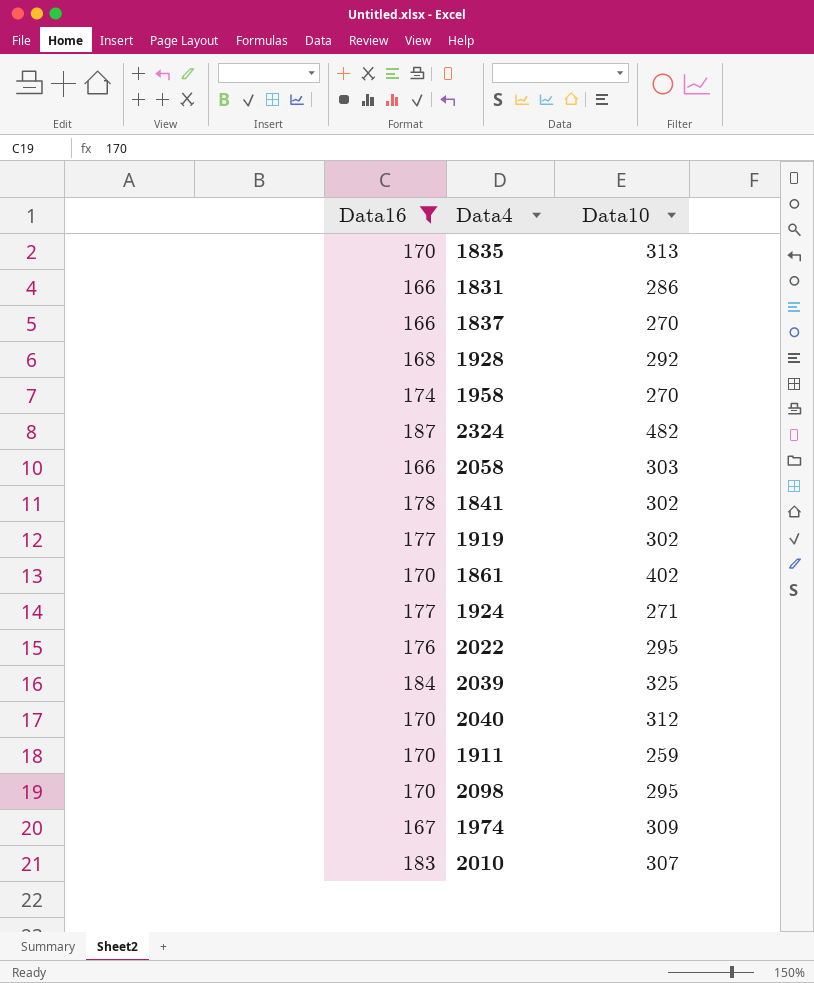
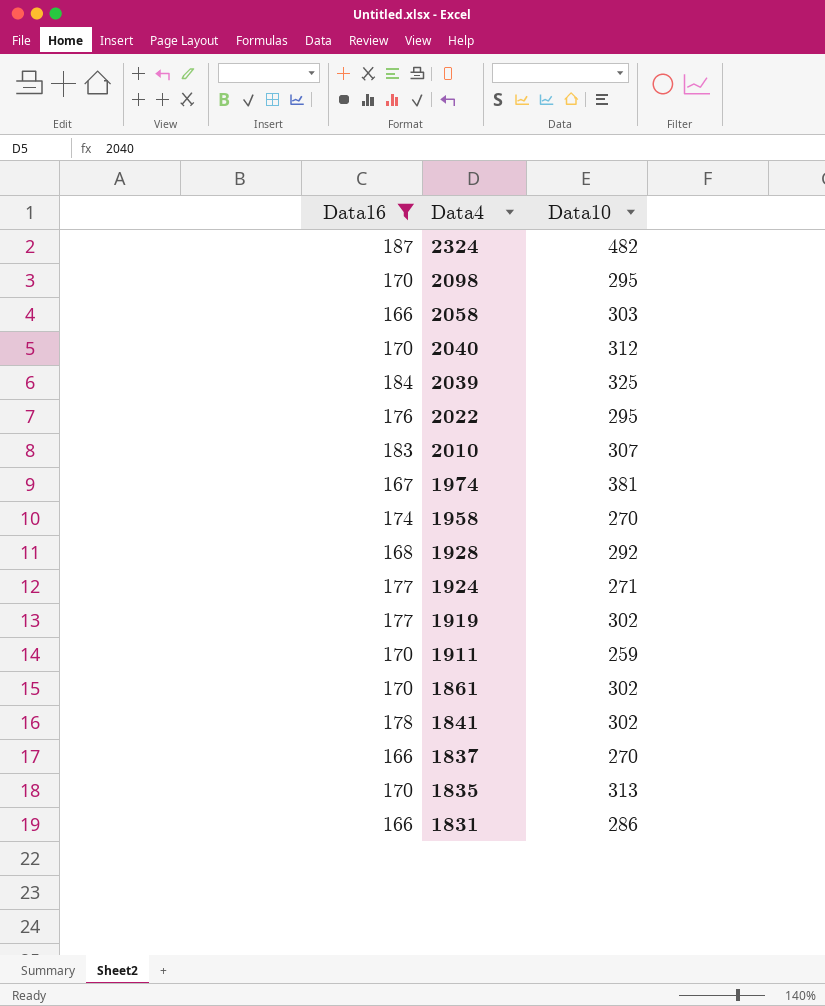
row order: none -> Data4 descending
1974 | Data10: 309 -> 381
1861 | Data10: 402 -> 302

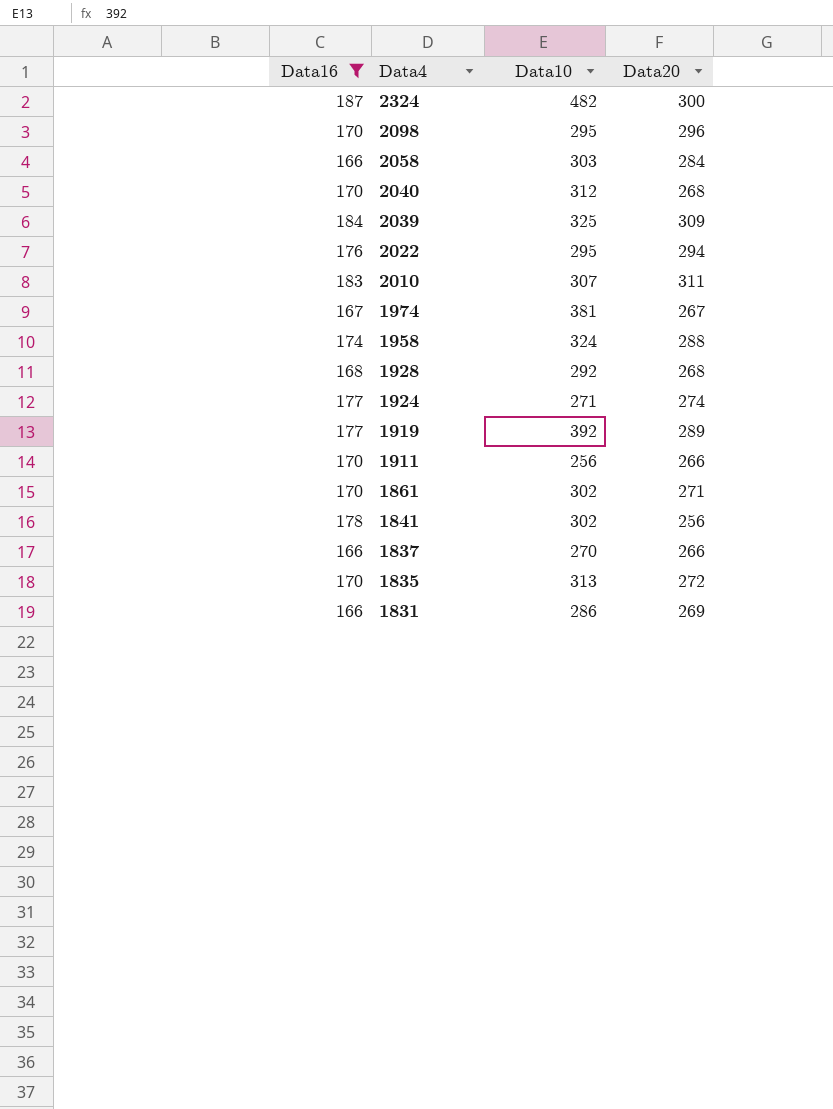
column Data20 | position: none -> 4
1958 | Data10: 270 -> 324
1919 | Data10: 302 -> 392
1911 | Data10: 259 -> 256

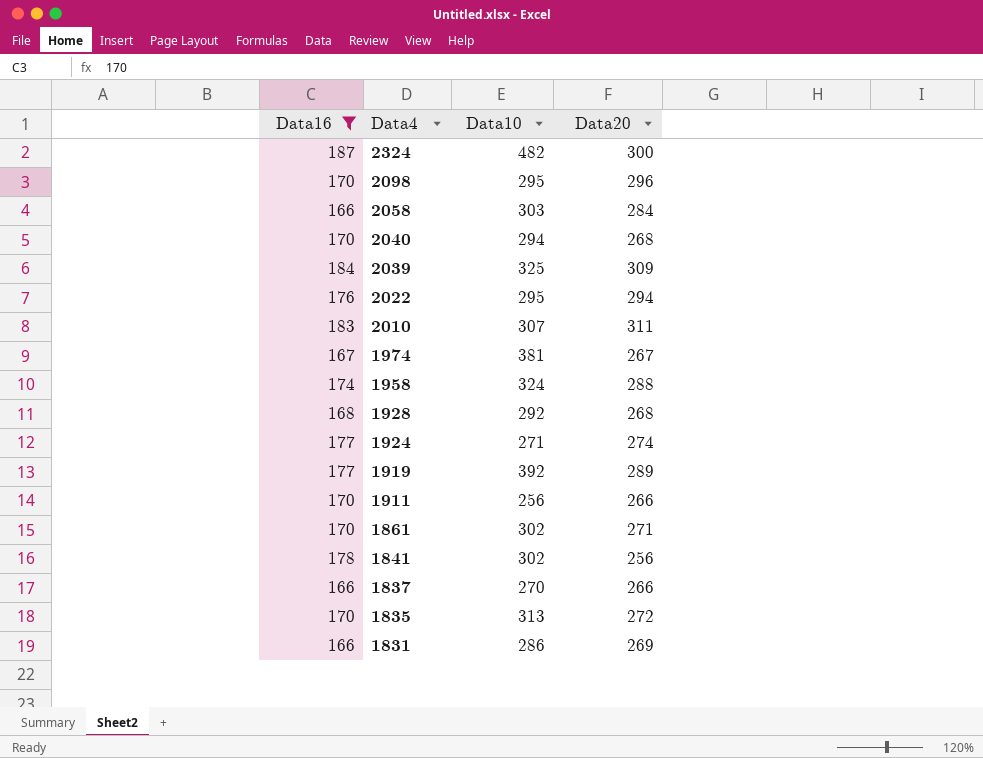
2040 | Data10: 312 -> 294

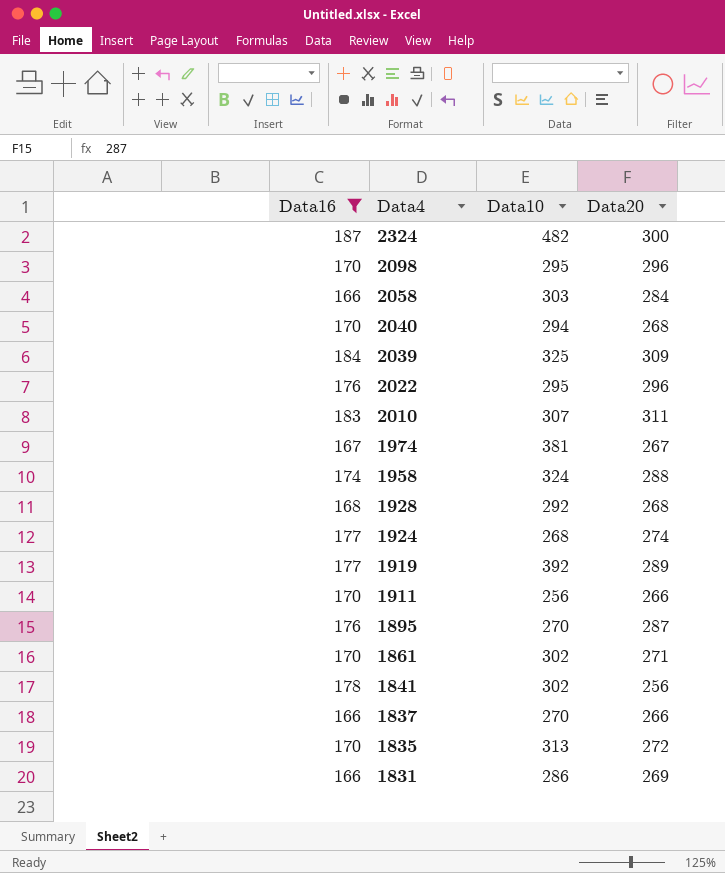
2022 | Data20: 294 -> 296
1924 | Data10: 271 -> 268
row 1895: none -> 176 | 270 | 287

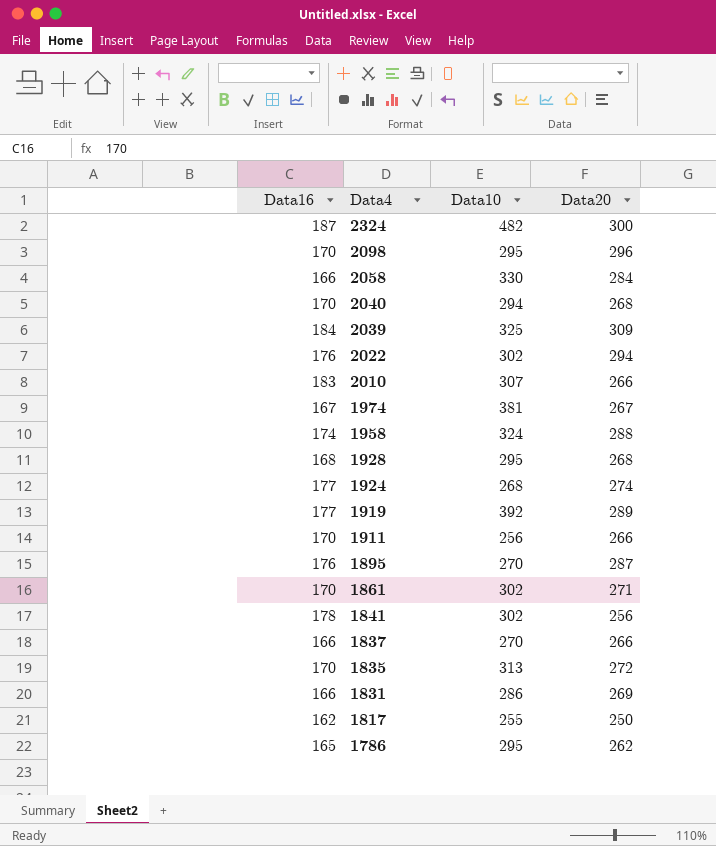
filter: Data16 >= 166 -> none
2058 | Data10: 303 -> 330
2022 | Data10: 295 -> 302
2022 | Data20: 296 -> 294
2010 | Data20: 311 -> 266
1928 | Data10: 292 -> 295

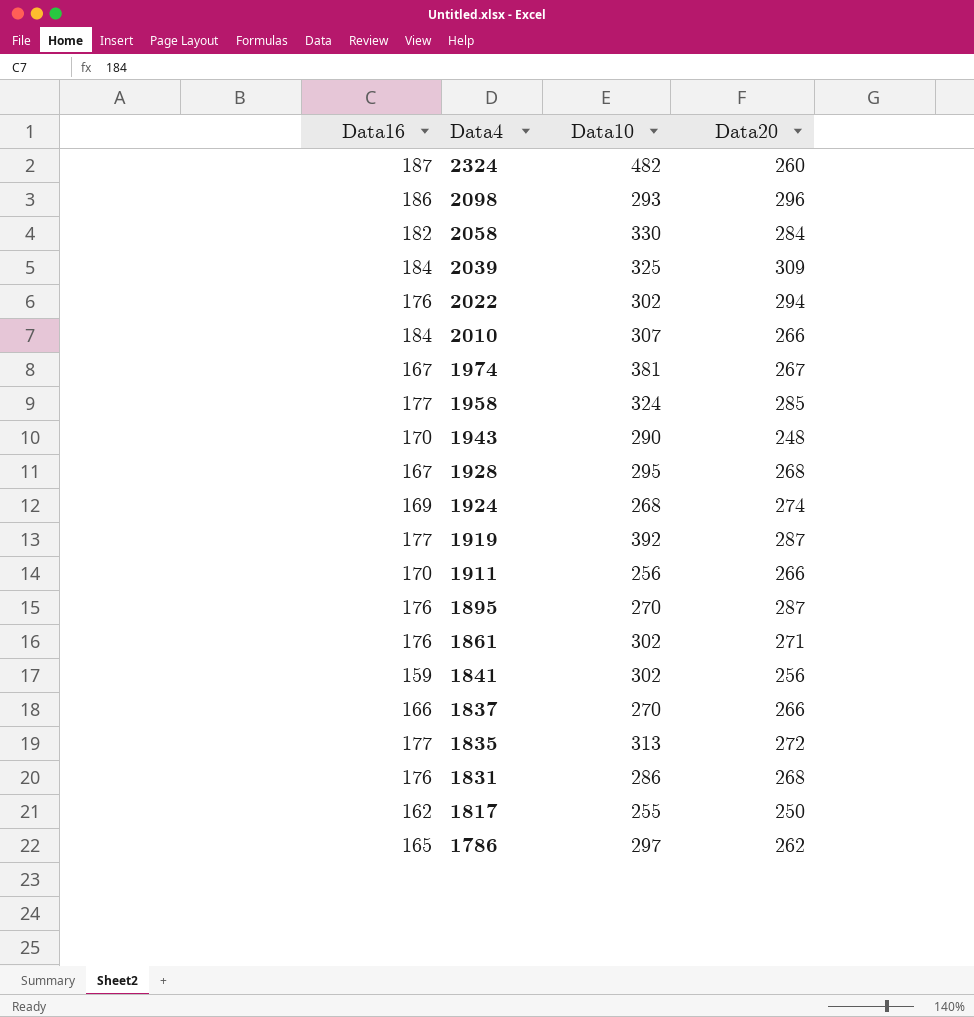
row 2040: 170 | 294 | 268 -> none
2324 | Data20: 300 -> 260
2098 | Data16: 170 -> 186
2098 | Data10: 295 -> 293
2058 | Data16: 166 -> 182
2010 | Data16: 183 -> 184
1958 | Data16: 174 -> 177
1958 | Data20: 288 -> 285
row 1943: none -> 170 | 290 | 248
1928 | Data16: 168 -> 167
1924 | Data16: 177 -> 169
1919 | Data20: 289 -> 287
1861 | Data16: 170 -> 176
1841 | Data16: 178 -> 159
1835 | Data16: 170 -> 177
1831 | Data16: 166 -> 176
1831 | Data20: 269 -> 268
1786 | Data10: 295 -> 297

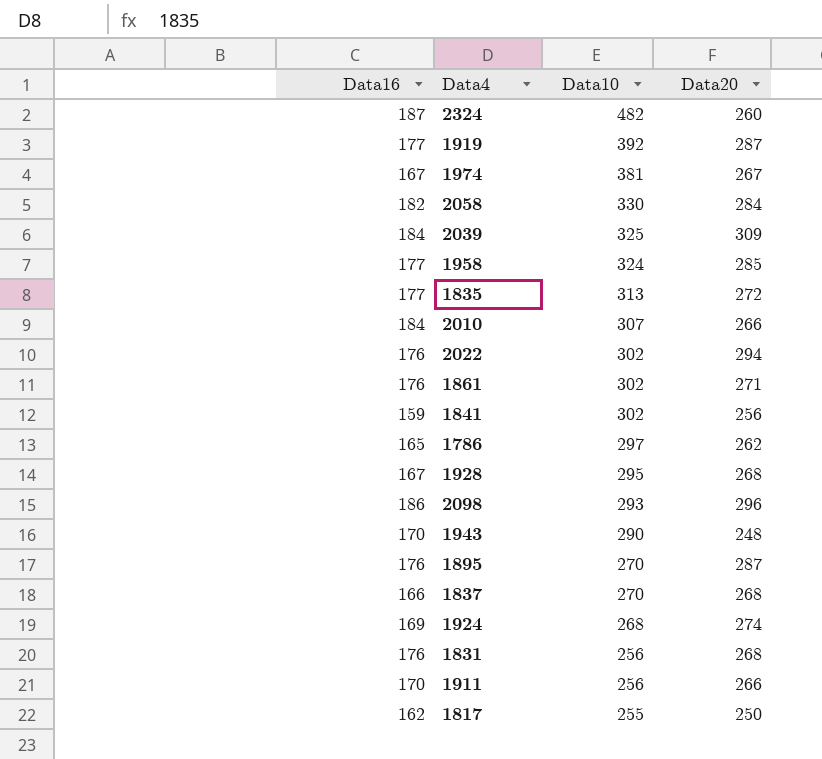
row order: Data4 descending -> Data10 descending
1837 | Data20: 266 -> 268
1831 | Data10: 286 -> 256

